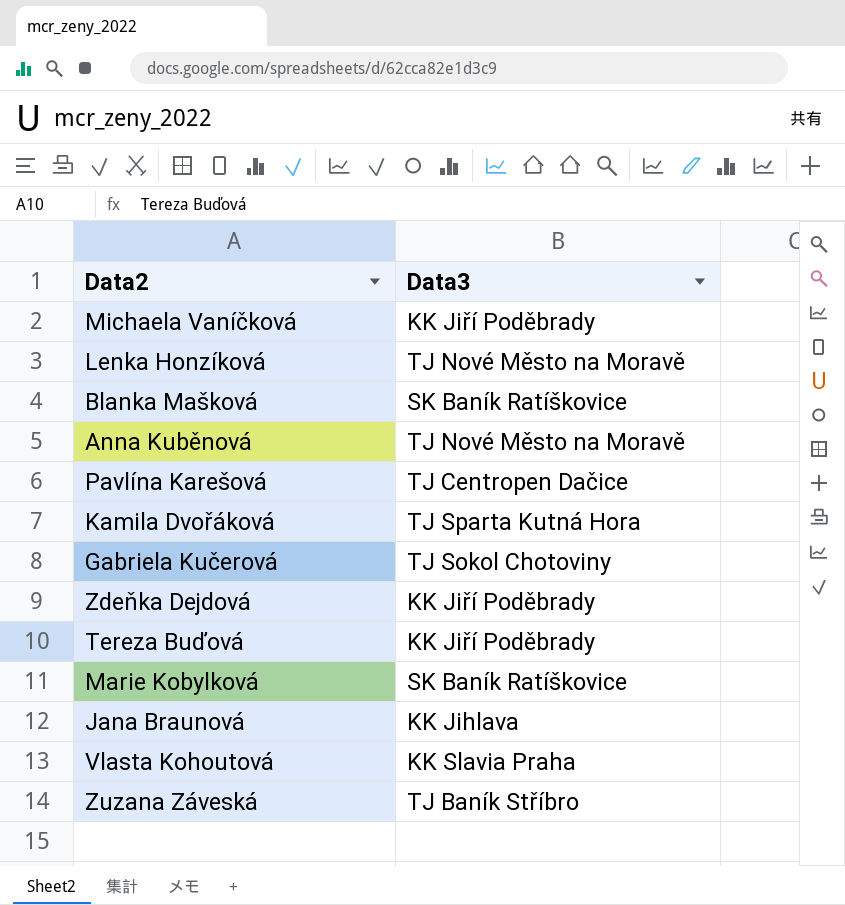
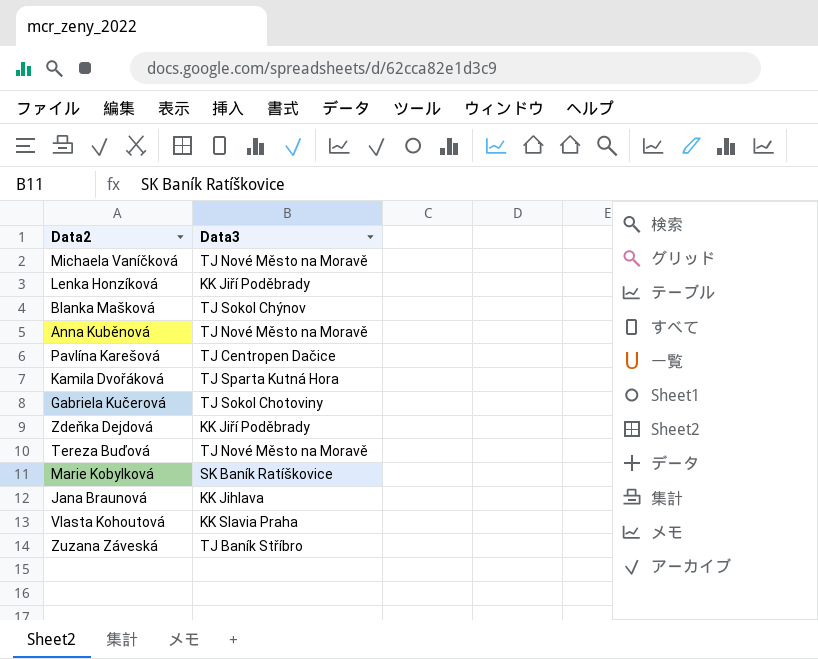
Michaela Vaníčková | Data3: KK Jiří Poděbrady -> TJ Nové Město na Moravě
Lenka Honzíková | Data3: TJ Nové Město na Moravě -> KK Jiří Poděbrady
Blanka Mašková | Data3: SK Baník Ratíškovice -> TJ Sokol Chýnov
Tereza Buďová | Data3: KK Jiří Poděbrady -> TJ Nové Město na Moravě

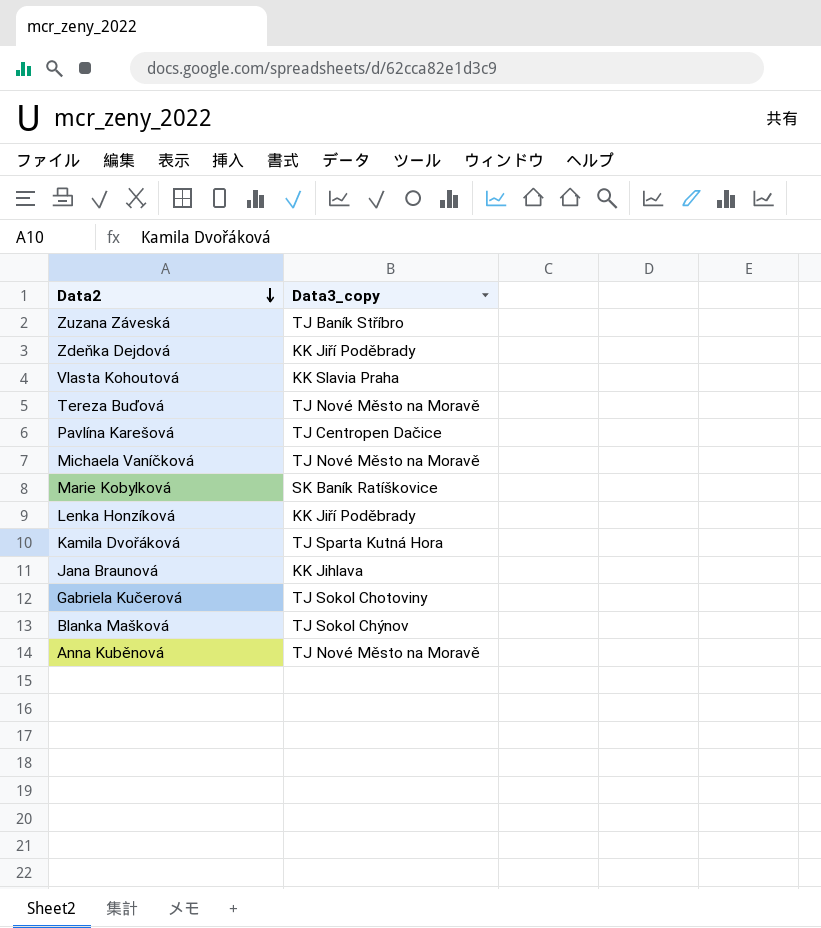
row order: none -> Data2 descending
column name: Data3 -> Data3_copy

